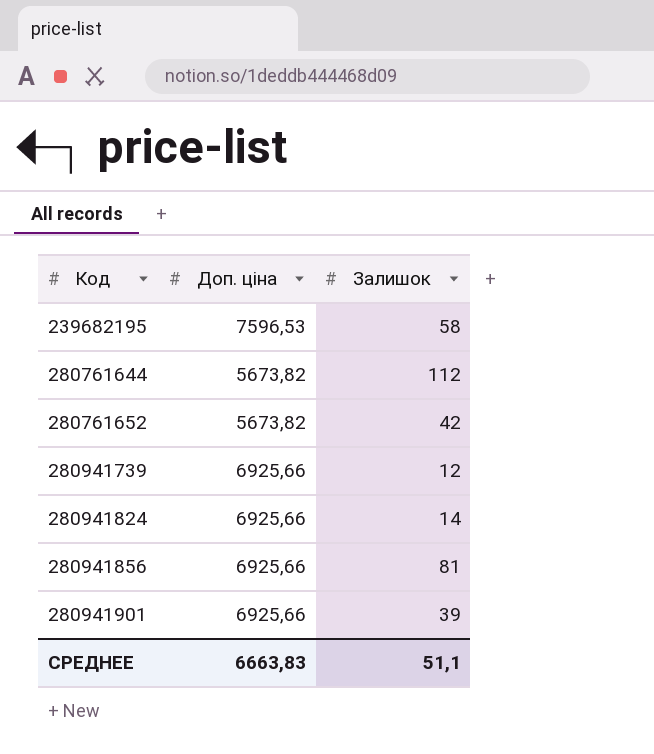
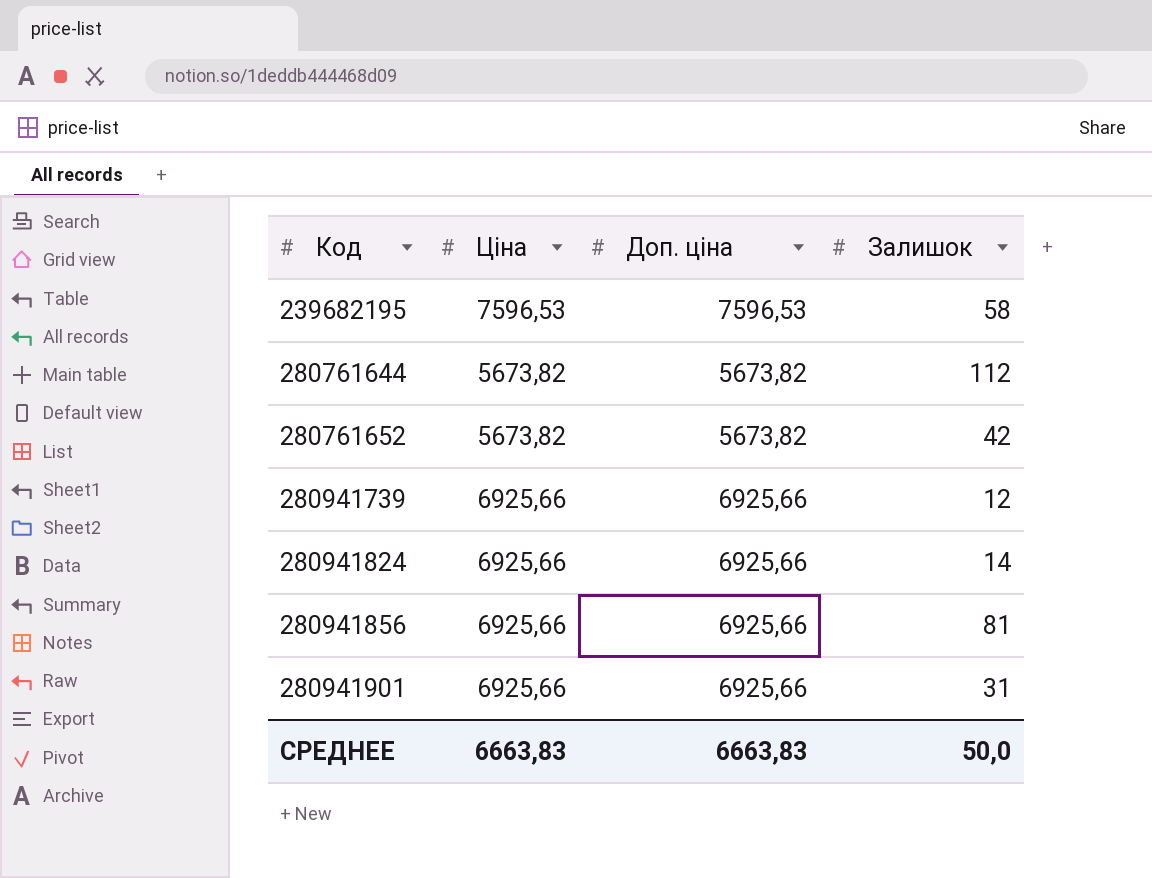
column Ціна | position: none -> 2
280941901 | Залишок: 39 -> 31
СРЕДНЕЕ | Залишок: 51,1 -> 50,0

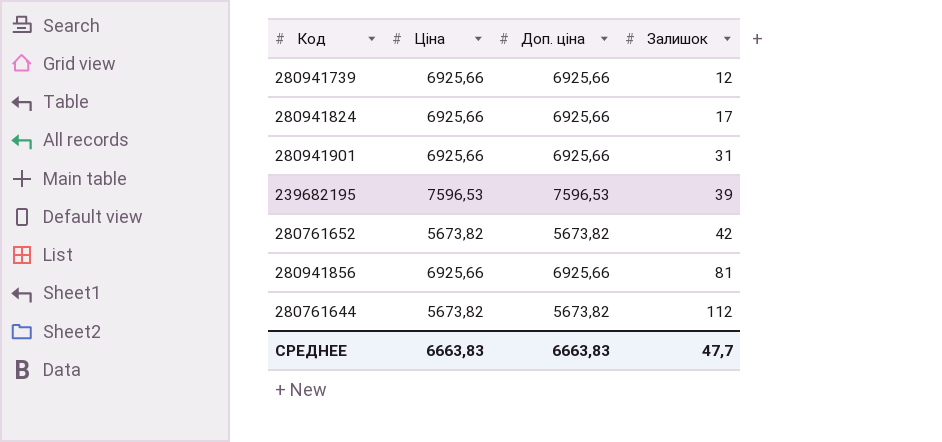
row order: Код ascending -> Залишок ascending
280941824 | Залишок: 14 -> 17
239682195 | Залишок: 58 -> 39
СРЕДНЕЕ | Залишок: 50,0 -> 47,7

